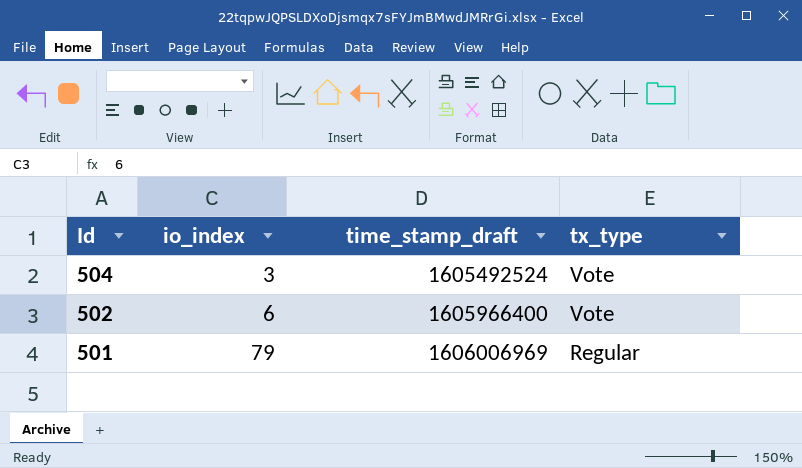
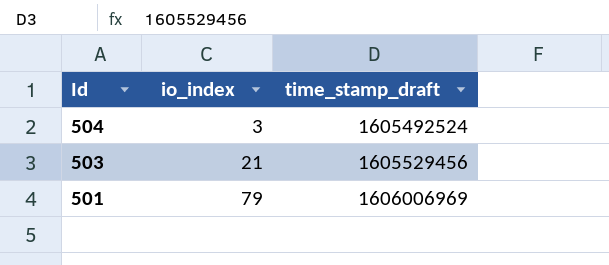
column tx_type | position: 4 -> none
row 502: 6 | 1605966400 | Vote -> none
row 503: none -> 21 | 1605529456

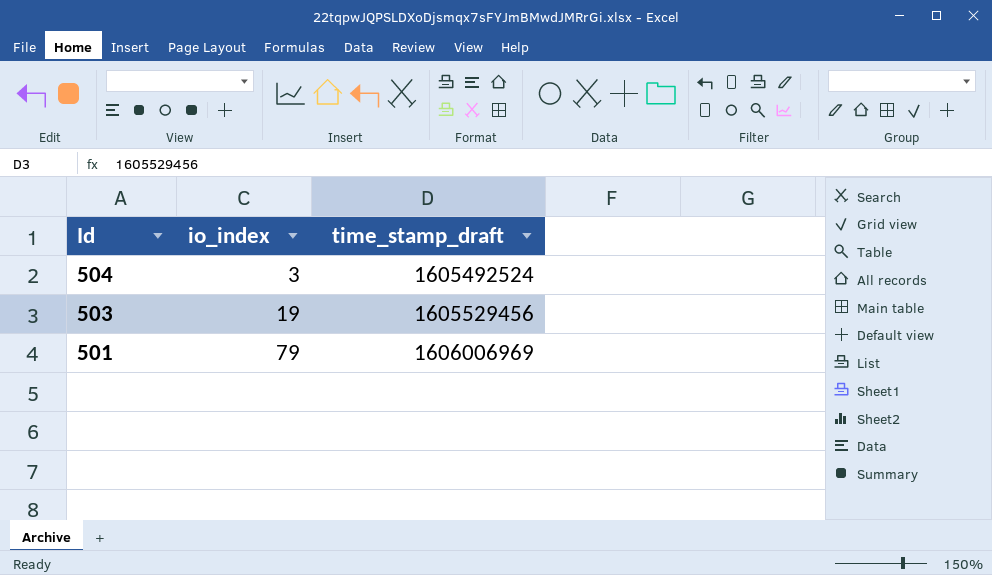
503 | io_index: 21 -> 19

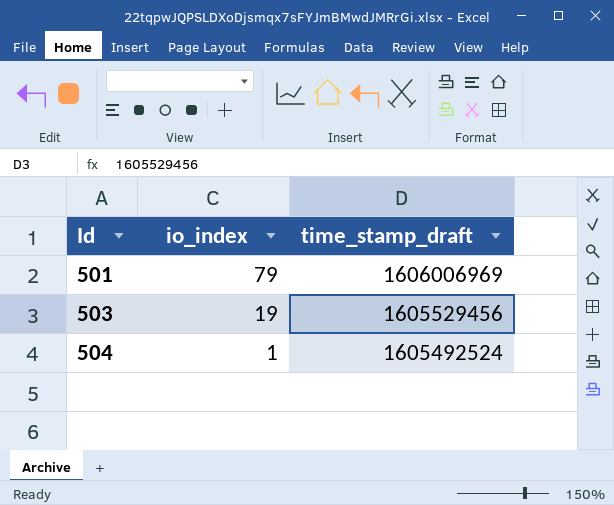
row order: Id descending -> Id ascending
504 | io_index: 3 -> 1

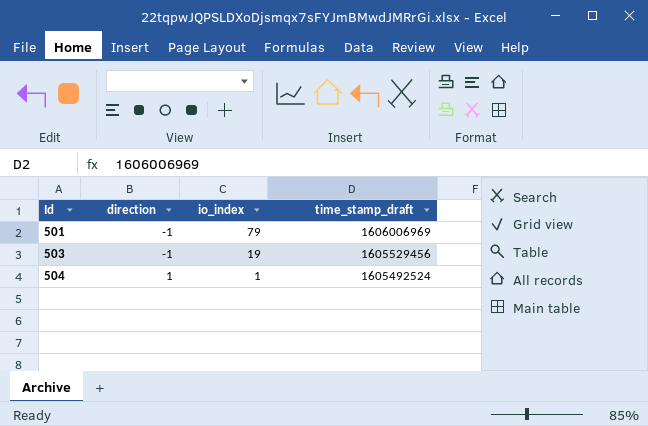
column direction | position: none -> 2

